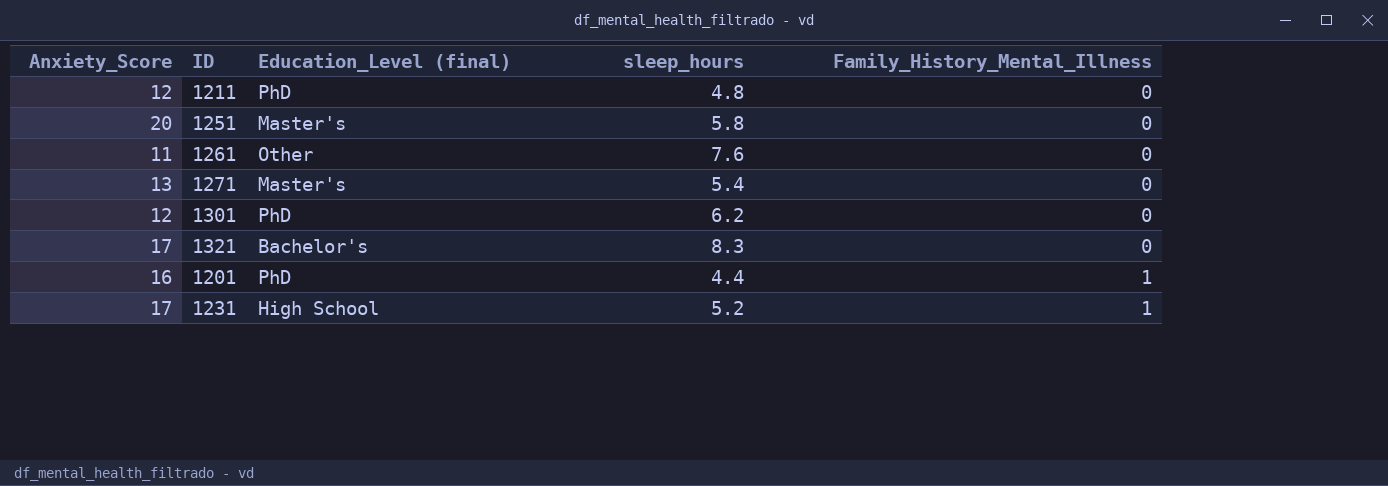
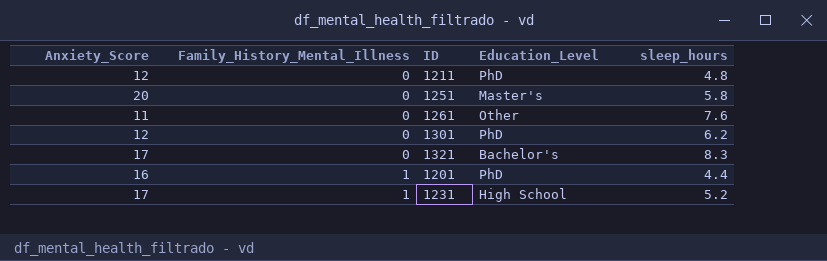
column Family_History_Mental_Illness | position: 5 -> 2
column name: Education_Level (final) -> Education_Level
row 1271: 13 | Master's | 5.4 | 0 -> none

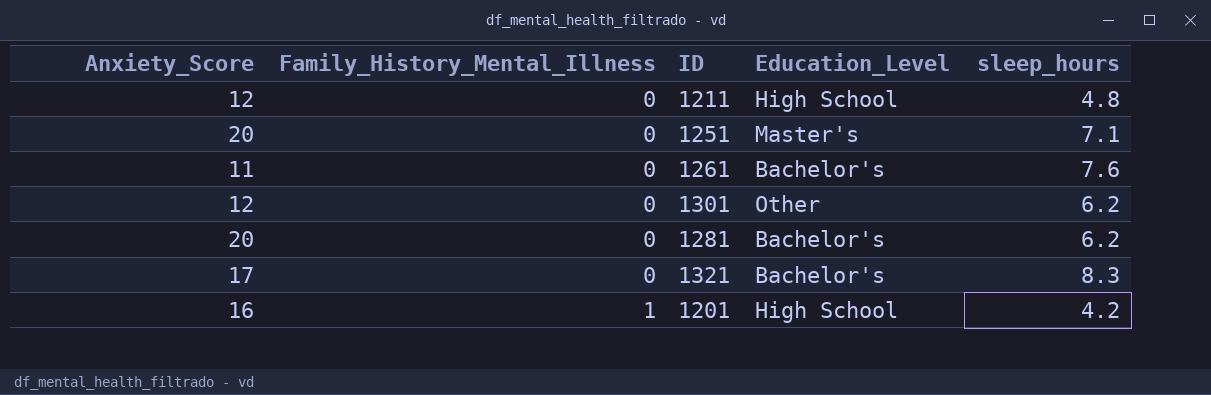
row 1231: 17 | 1 | High School | 5.2 -> none
1211 | Education_Level: PhD -> High School
1251 | sleep_hours: 5.8 -> 7.1
1261 | Education_Level: Other -> Bachelor's
1301 | Education_Level: PhD -> Other
row 1281: none -> 20 | 0 | Bachelor's | 6.2
1201 | Education_Level: PhD -> High School
1201 | sleep_hours: 4.4 -> 4.2

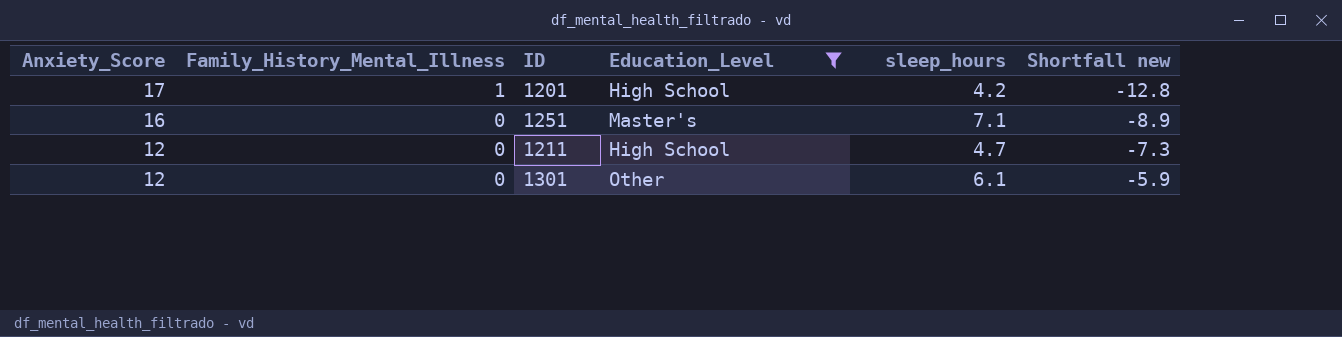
filter: none -> Education_Level != Bachelor's
row order: Family_History_Mental_Illness ascending -> Anxiety_Score descending
column Shortfall new | formula: none -> [sleep_hours] - [Anxiety_Score]
1201 | Anxiety_Score: 16 -> 17
1251 | Anxiety_Score: 20 -> 16
1211 | sleep_hours: 4.8 -> 4.7
1301 | sleep_hours: 6.2 -> 6.1

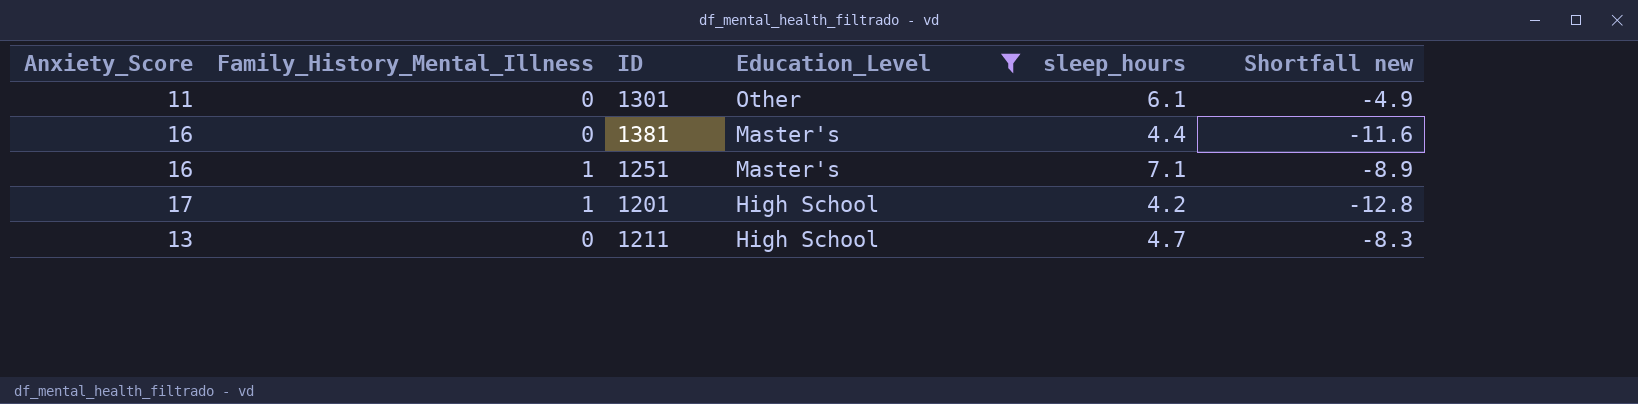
row order: Anxiety_Score descending -> Education_Level descending
1301 | Anxiety_Score: 12 -> 11
1301 | Shortfall new: -5.9 -> -4.9
row 1381: none -> 16 | 0 | Master's | 4.4 | -11.6
1251 | Family_History_Mental_Illness: 0 -> 1
1211 | Anxiety_Score: 12 -> 13
1211 | Shortfall new: -7.3 -> -8.3

